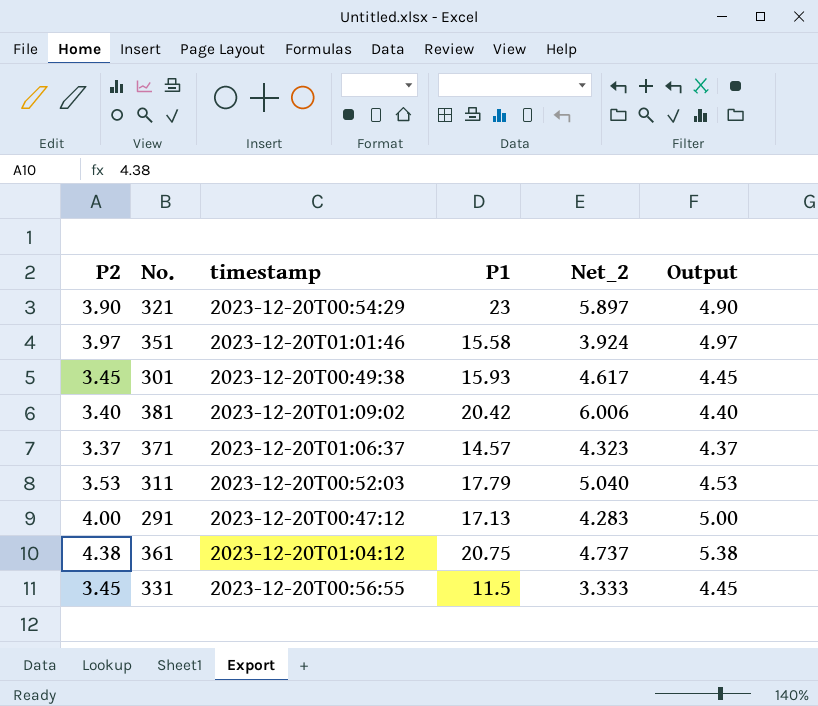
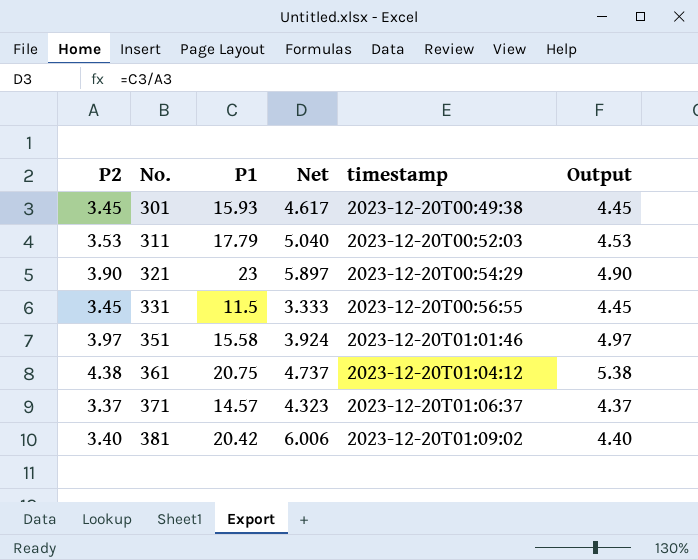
row order: none -> No. ascending
column name: Net_2 -> Net
column timestamp | position: 3 -> 5
row 291: 4.00 | 2023-12-20T00:47:12 | 17.13 | 4.283 | 5.00 -> none

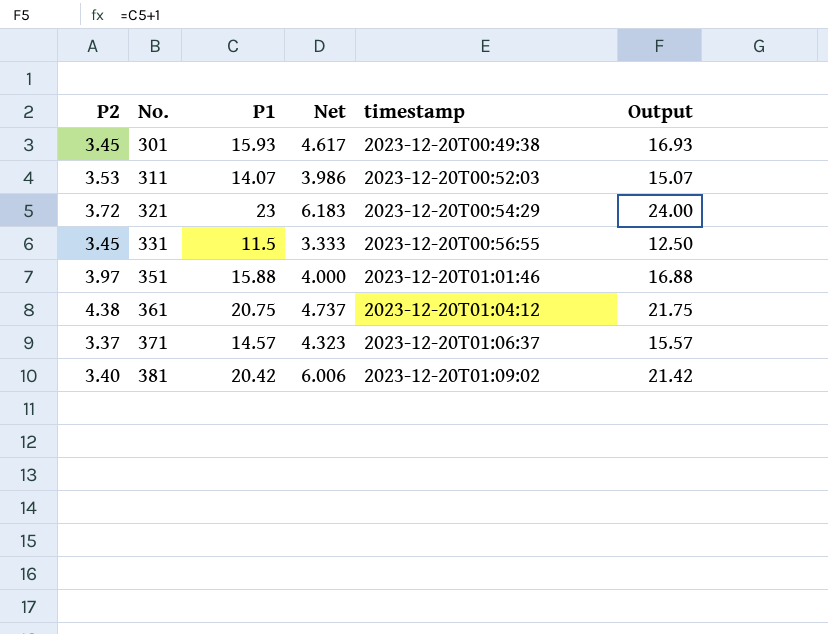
column Output | formula: [P2] + 1 -> [P1] + 1
311 | P1: 17.79 -> 14.07
311 | Net: 5.040 -> 3.986
321 | P2: 3.90 -> 3.72
321 | Net: 5.897 -> 6.183
351 | P1: 15.58 -> 15.88
351 | Net: 3.924 -> 4.000

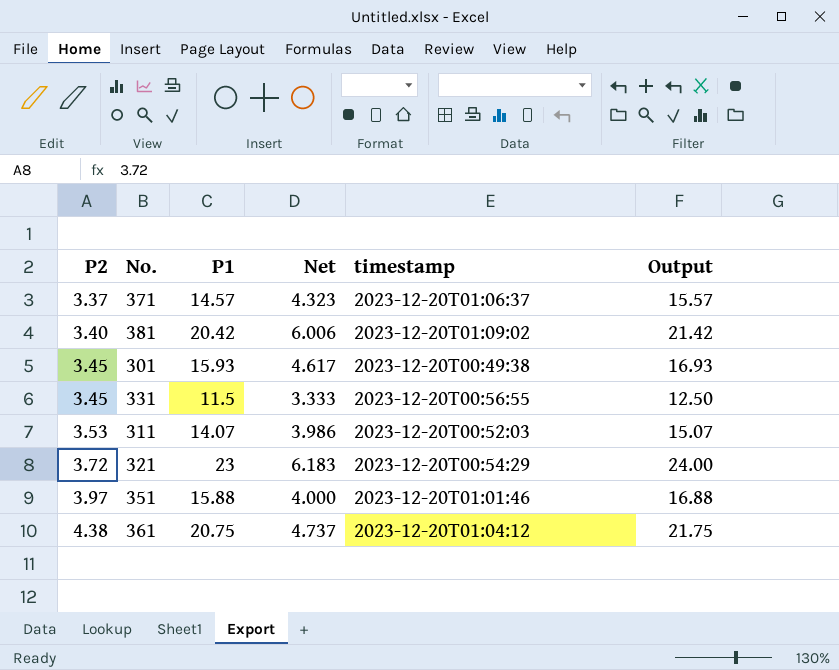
row order: No. ascending -> P2 ascending

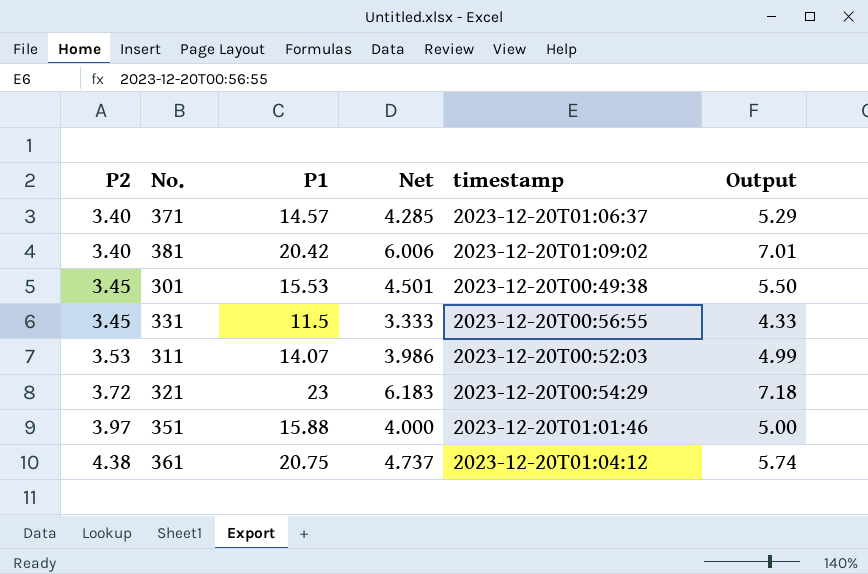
column Output | formula: [P1] + 1 -> [Net] + 1
371 | P2: 3.37 -> 3.40
371 | Net: 4.323 -> 4.285
301 | P1: 15.93 -> 15.53
301 | Net: 4.617 -> 4.501

